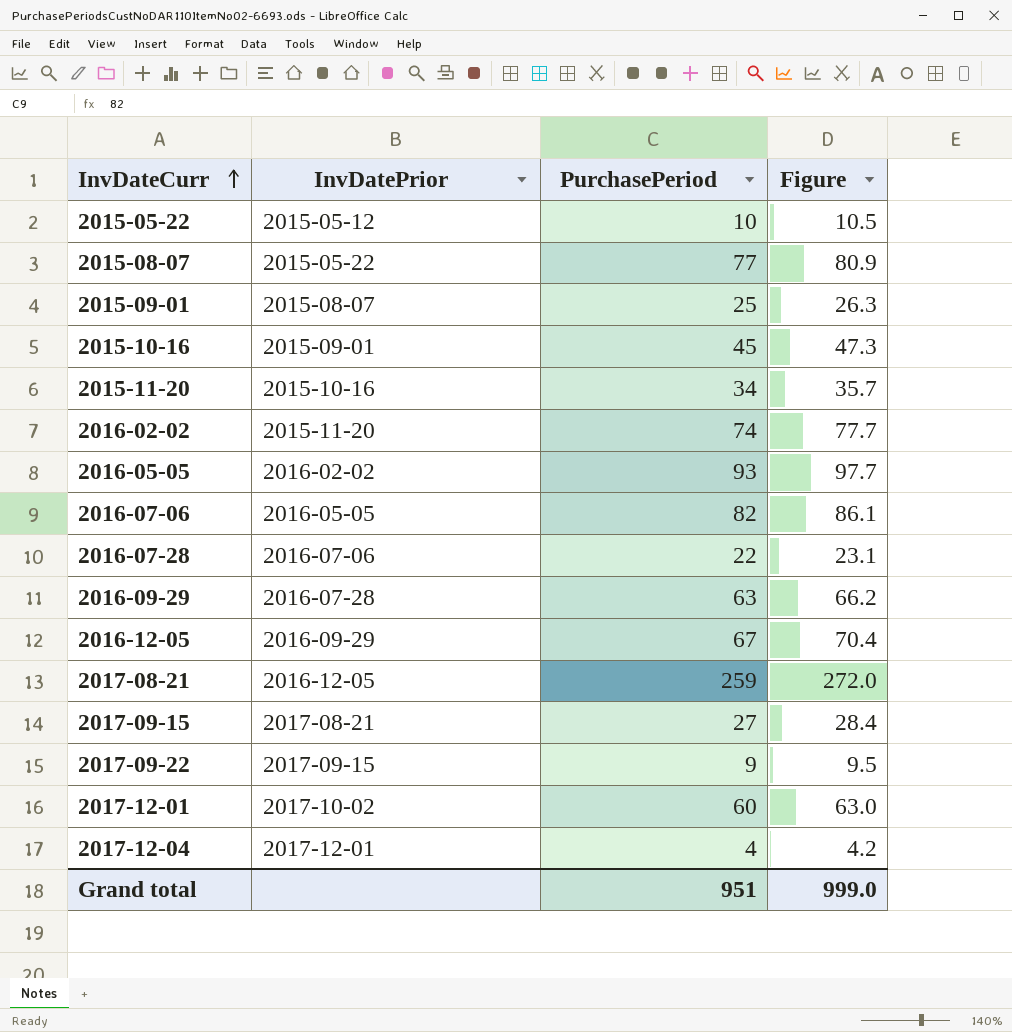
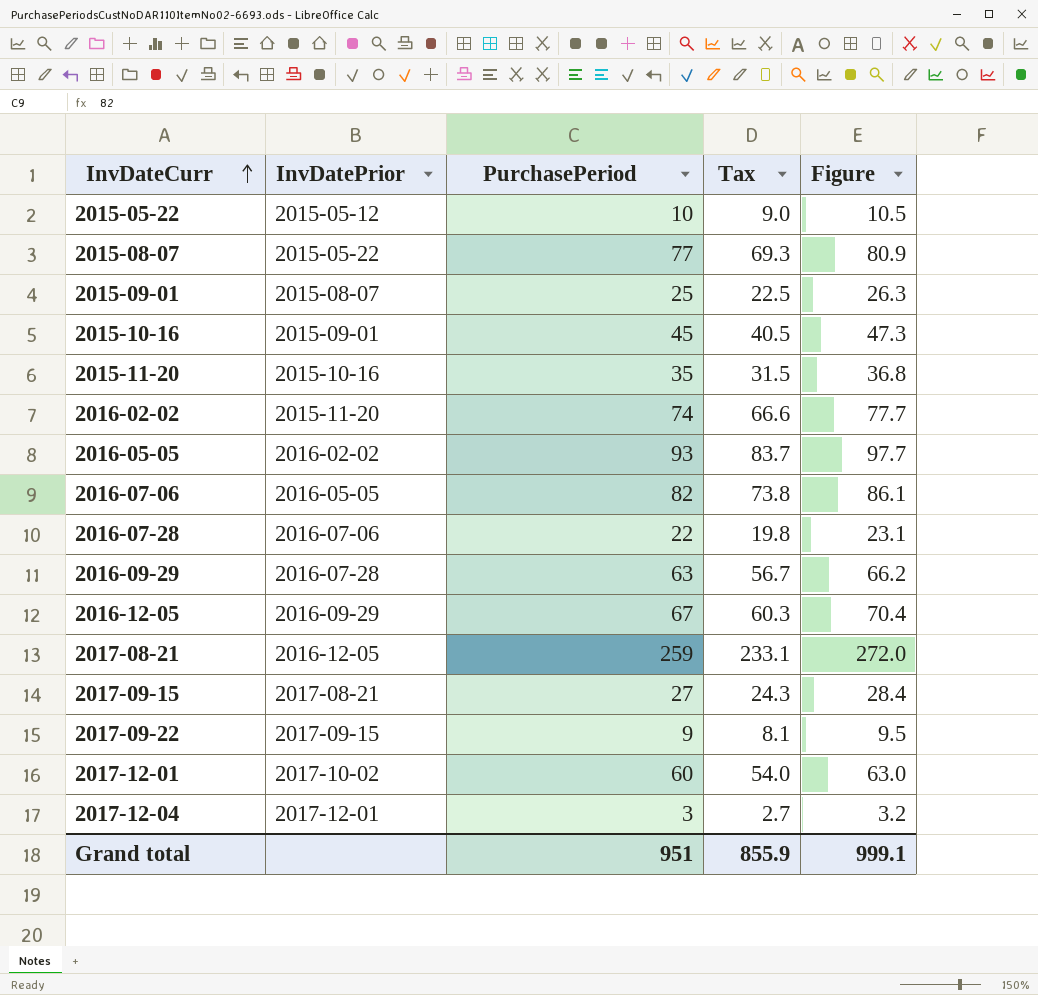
column Tax | formula: none -> [PurchasePeriod] * 0.9
2015-11-20 | PurchasePeriod: 34 -> 35
2015-11-20 | Figure: 35.7 -> 36.8
2017-12-04 | PurchasePeriod: 4 -> 3
2017-12-04 | Figure: 4.2 -> 3.2
Grand total | Figure: 999.0 -> 999.1

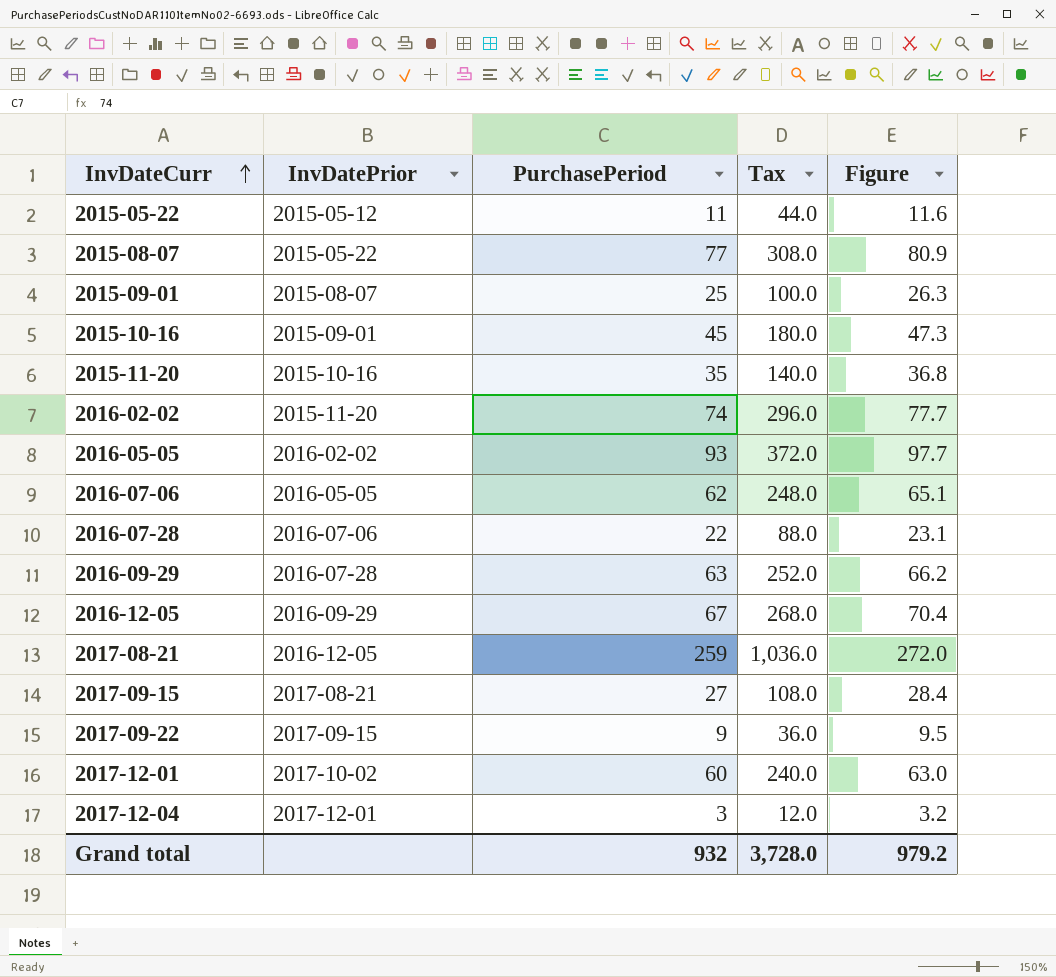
column Tax | formula: [PurchasePeriod] * 0.9 -> [PurchasePeriod] * 4
2015-05-22 | PurchasePeriod: 10 -> 11
2015-05-22 | Figure: 10.5 -> 11.6
2016-07-06 | PurchasePeriod: 82 -> 62
2016-07-06 | Figure: 86.1 -> 65.1
Grand total | PurchasePeriod: 951 -> 932
Grand total | Tax: 855.9 -> 3,728.0
Grand total | Figure: 999.1 -> 979.2

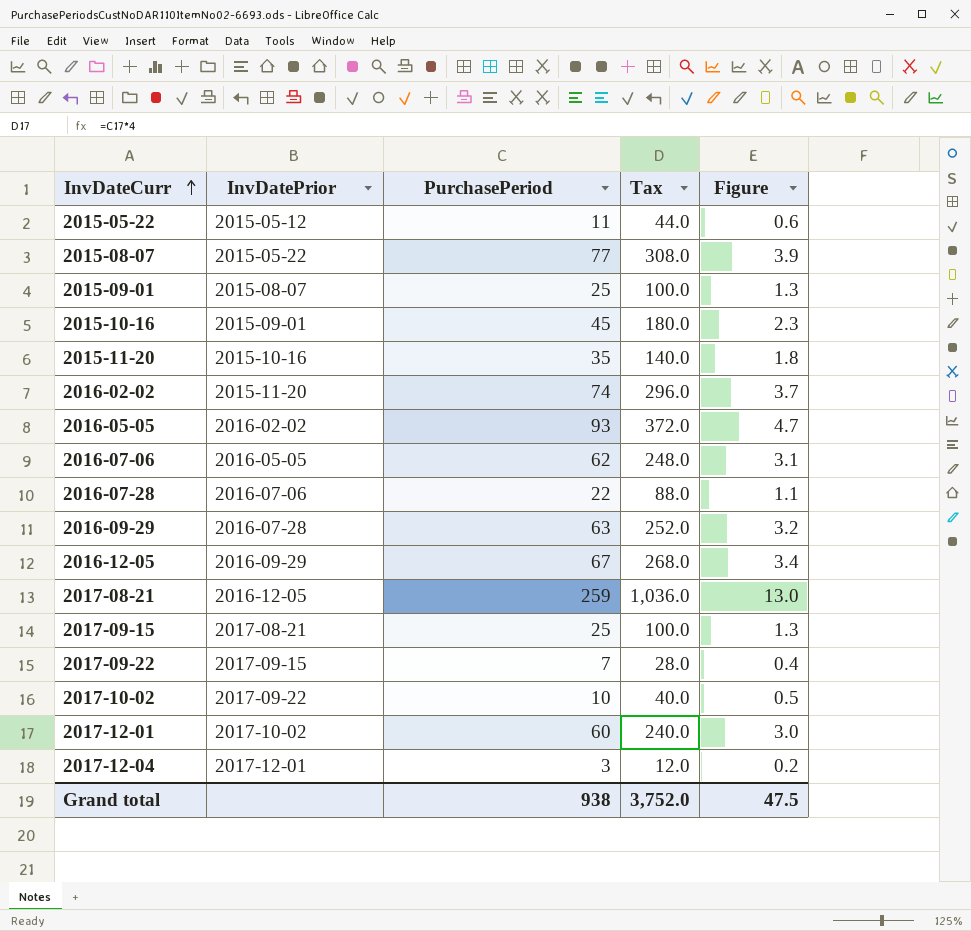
column Figure | formula: [PurchasePeriod] * 1.05 -> [PurchasePeriod] * 0.05
2017-09-15 | PurchasePeriod: 27 -> 25
2017-09-15 | Tax: 108.0 -> 100.0
2017-09-22 | PurchasePeriod: 9 -> 7
2017-09-22 | Tax: 36.0 -> 28.0
row 2017-10-02: none -> 2017-09-22 | 10 | 40.0 | 0.5
Grand total | PurchasePeriod: 932 -> 938
Grand total | Tax: 3,728.0 -> 3,752.0
Grand total | Figure: 979.2 -> 47.5

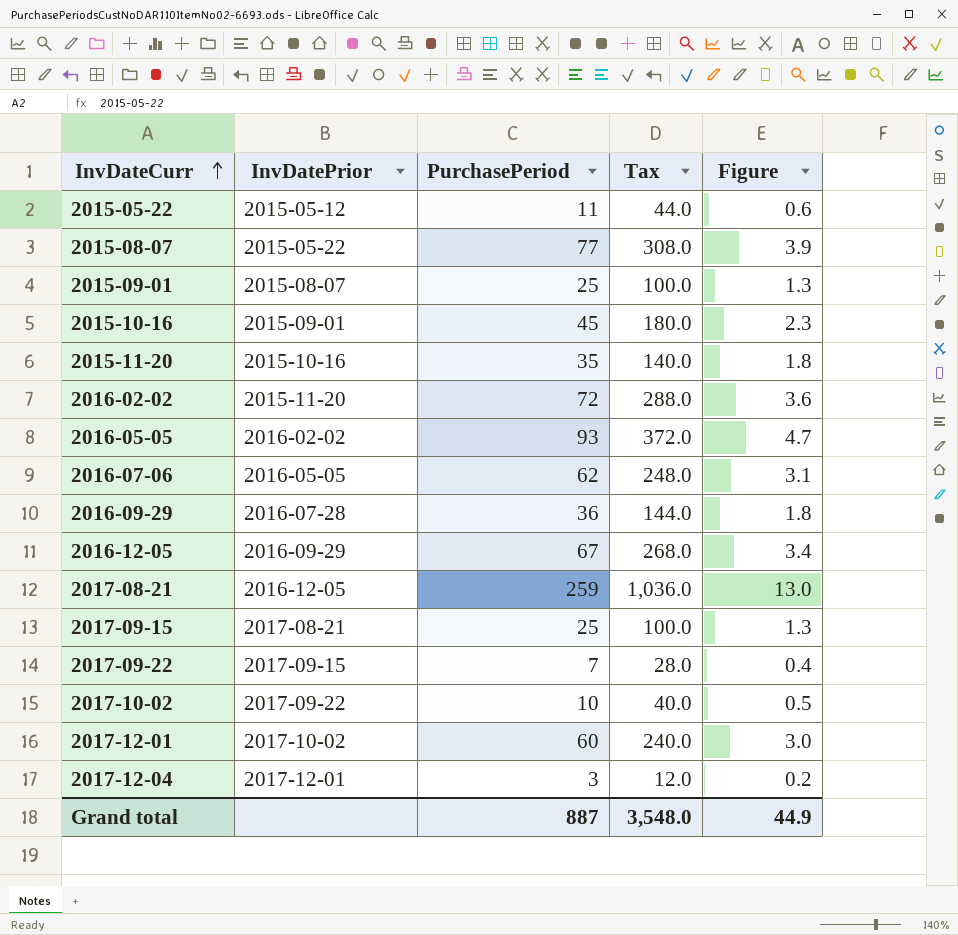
row 2016-07-28: 2016-07-06 | 22 | 88.0 | 1.1 -> none
2016-02-02 | PurchasePeriod: 74 -> 72
2016-02-02 | Tax: 296.0 -> 288.0
2016-02-02 | Figure: 3.7 -> 3.6
2016-09-29 | PurchasePeriod: 63 -> 36
2016-09-29 | Tax: 252.0 -> 144.0
2016-09-29 | Figure: 3.2 -> 1.8
Grand total | PurchasePeriod: 938 -> 887
Grand total | Tax: 3,752.0 -> 3,548.0
Grand total | Figure: 47.5 -> 44.9

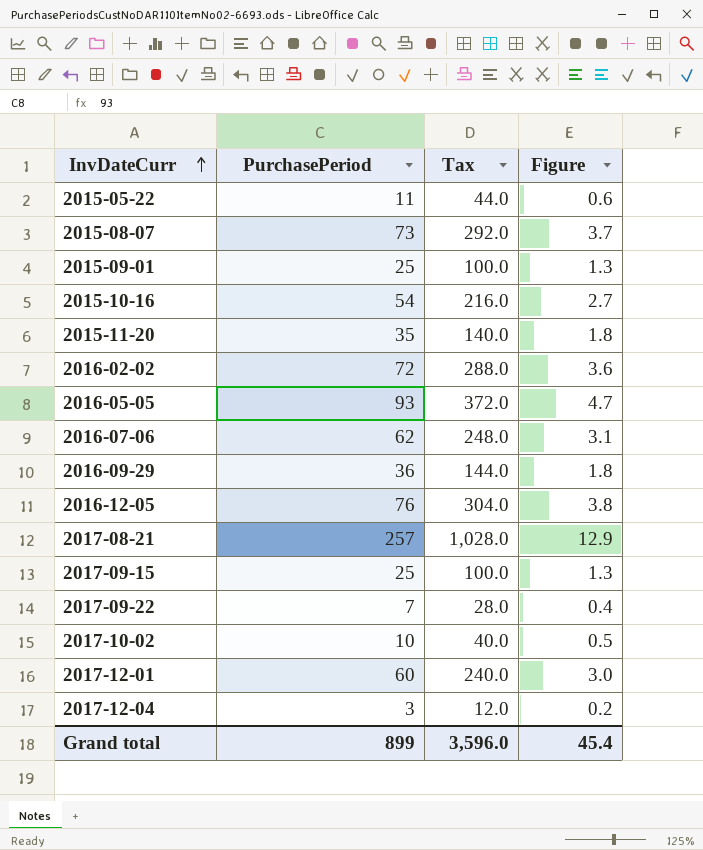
column InvDatePrior | position: 2 -> none
2015-08-07 | PurchasePeriod: 77 -> 73
2015-08-07 | Tax: 308.0 -> 292.0
2015-08-07 | Figure: 3.9 -> 3.7
2015-10-16 | PurchasePeriod: 45 -> 54
2015-10-16 | Tax: 180.0 -> 216.0
2015-10-16 | Figure: 2.3 -> 2.7
2016-12-05 | PurchasePeriod: 67 -> 76
2016-12-05 | Tax: 268.0 -> 304.0
2016-12-05 | Figure: 3.4 -> 3.8
2017-08-21 | PurchasePeriod: 259 -> 257
2017-08-21 | Tax: 1,036.0 -> 1,028.0
2017-08-21 | Figure: 13.0 -> 12.9
Grand total | PurchasePeriod: 887 -> 899
Grand total | Tax: 3,548.0 -> 3,596.0
Grand total | Figure: 44.9 -> 45.4

